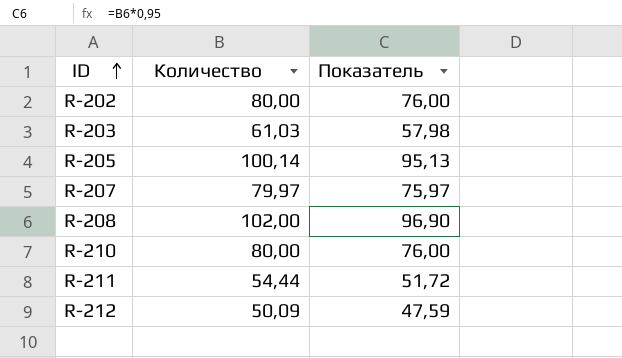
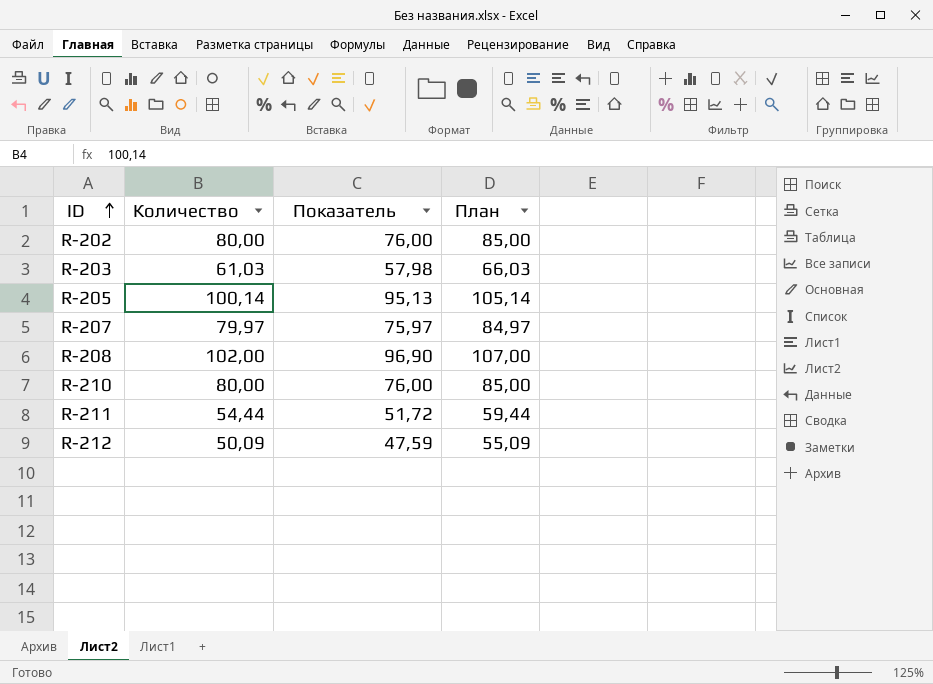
column План | formula: none -> [Количество] + 5

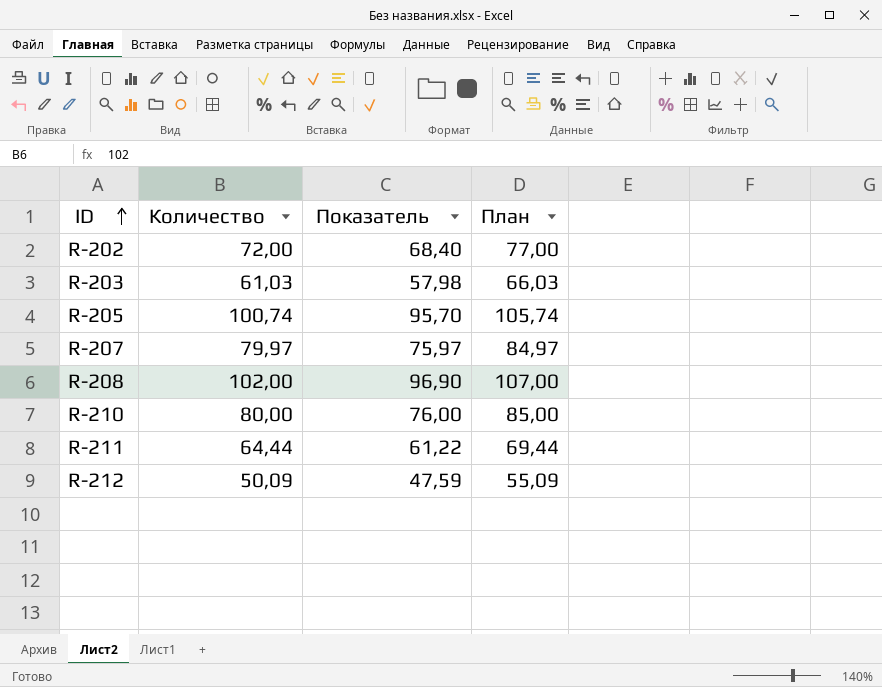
R-202 | Количество: 80,00 -> 72,00
R-202 | Показатель: 76,00 -> 68,40
R-202 | План: 85,00 -> 77,00
R-205 | Количество: 100,14 -> 100,74
R-205 | Показатель: 95,13 -> 95,70
R-205 | План: 105,14 -> 105,74
R-211 | Количество: 54,44 -> 64,44
R-211 | Показатель: 51,72 -> 61,22
R-211 | План: 59,44 -> 69,44

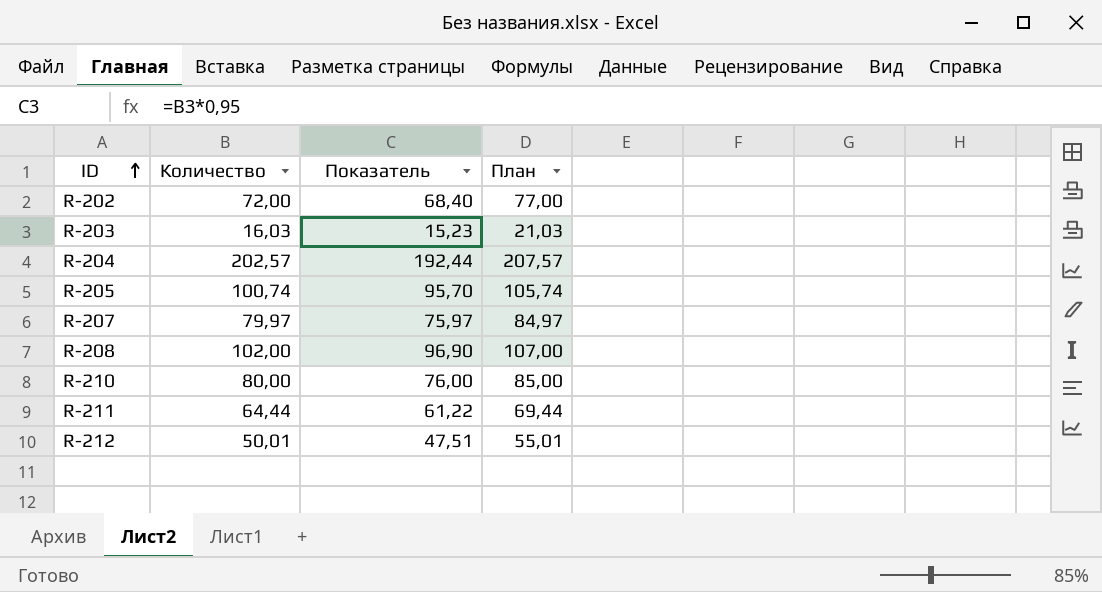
R-203 | Количество: 61,03 -> 16,03
R-203 | Показатель: 57,98 -> 15,23
R-203 | План: 66,03 -> 21,03
row R-204: none -> 202,57 | 192,44 | 207,57
R-212 | Количество: 50,09 -> 50,01
R-212 | Показатель: 47,59 -> 47,51
R-212 | План: 55,09 -> 55,01

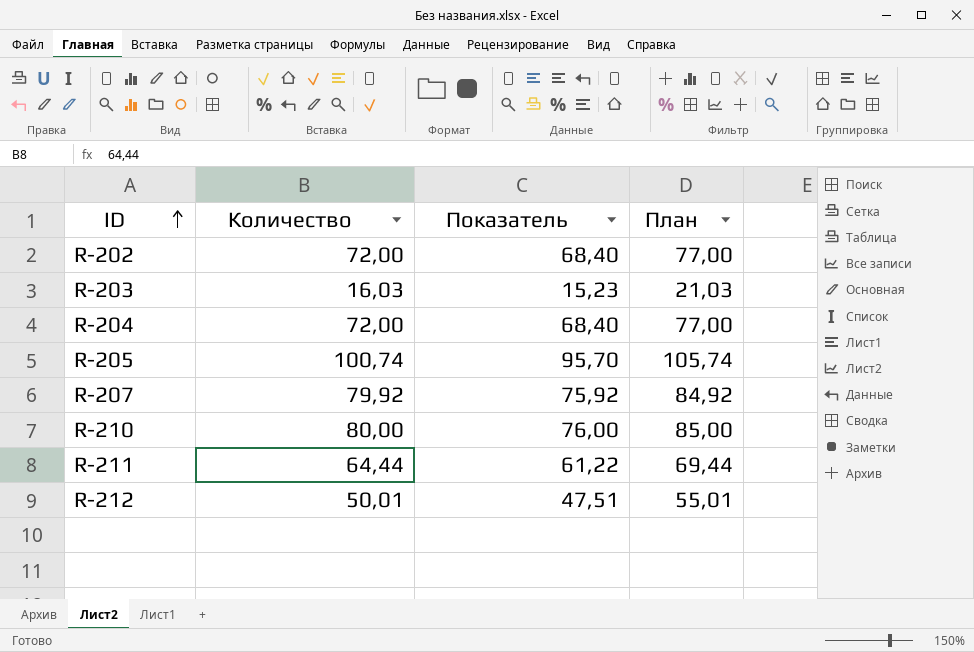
row R-208: 102,00 | 96,90 | 107,00 -> none
R-204 | Количество: 202,57 -> 72,00
R-204 | Показатель: 192,44 -> 68,40
R-204 | План: 207,57 -> 77,00
R-207 | Количество: 79,97 -> 79,92
R-207 | Показатель: 75,97 -> 75,92
R-207 | План: 84,97 -> 84,92

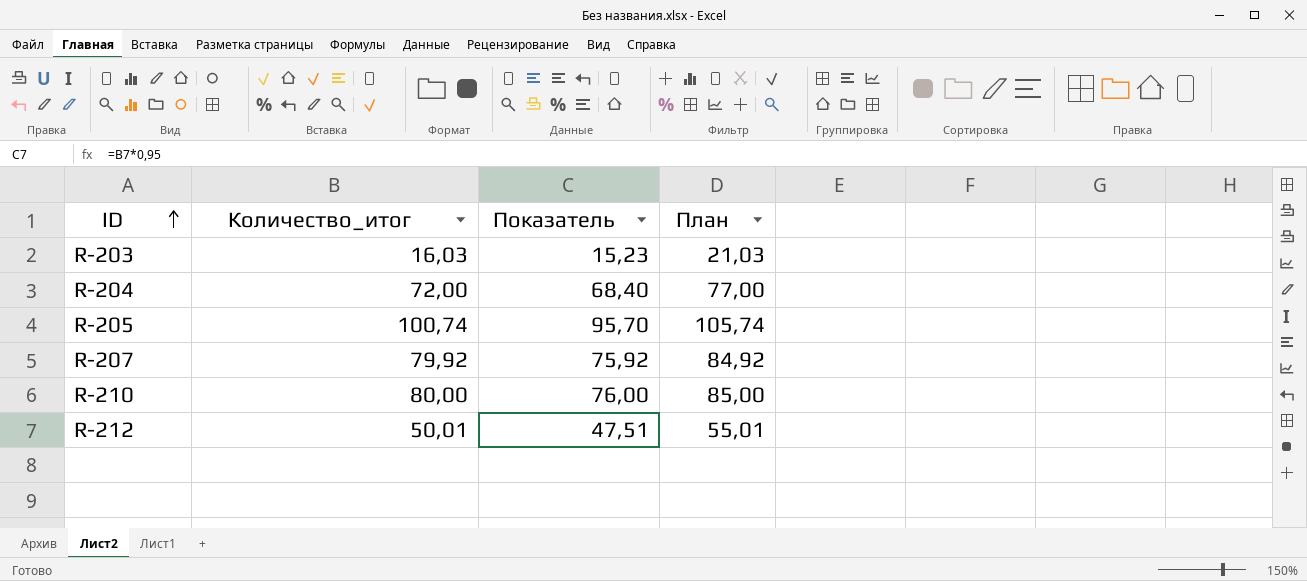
column name: Количество -> Количество_итог
row R-202: 72,00 | 68,40 | 77,00 -> none
row R-211: 64,44 | 61,22 | 69,44 -> none

